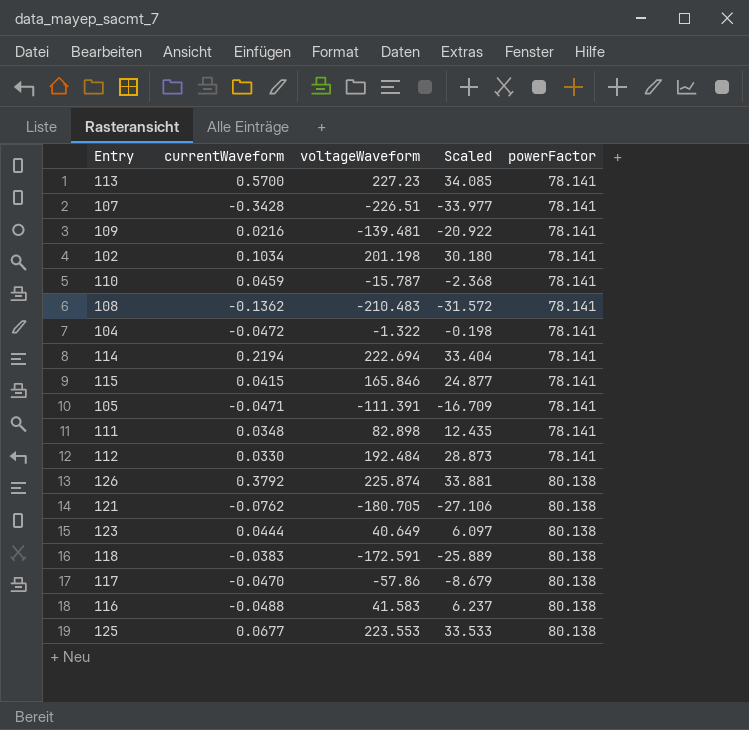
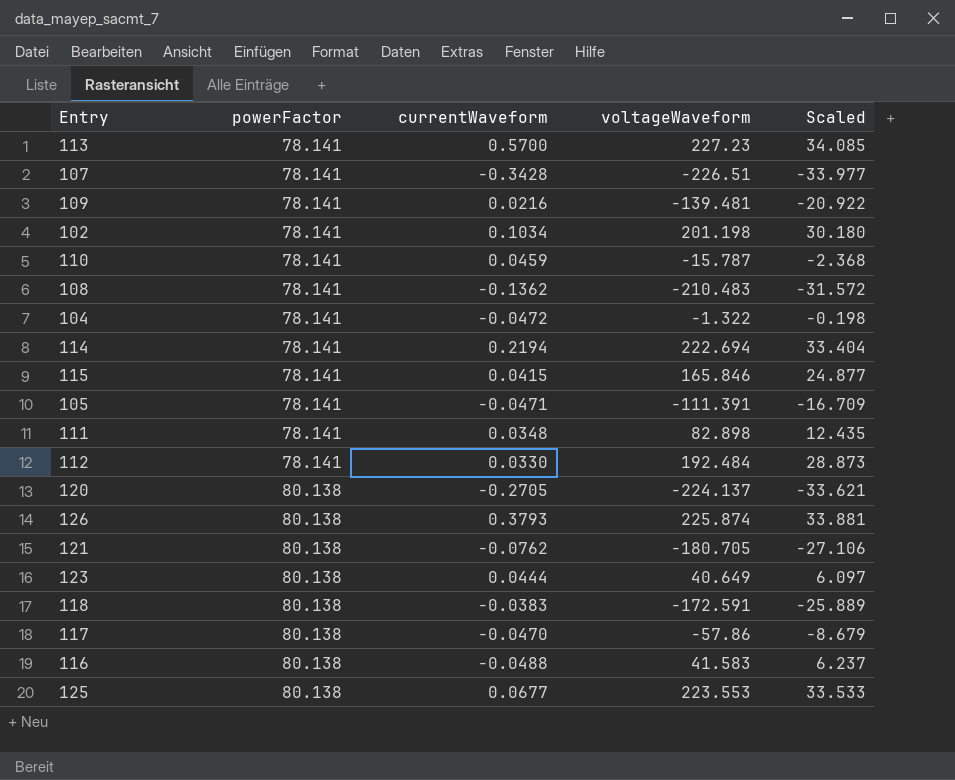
column powerFactor | position: 5 -> 2
row 120: none -> 80.138 | -0.2705 | -224.137 | -33.621
126 | currentWaveform: 0.3792 -> 0.3793

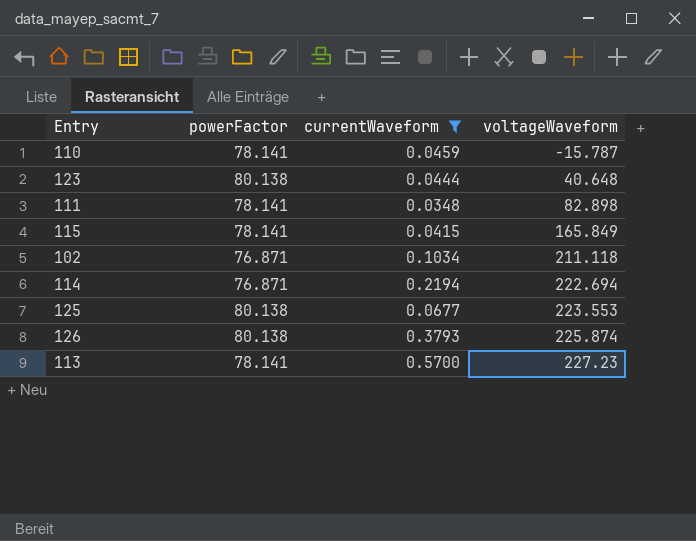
filter: none -> currentWaveform >= 0.0348
row order: powerFactor ascending -> voltageWaveform ascending
column Scaled | formula: [voltageWaveform] * 0.15 -> none
123 | voltageWaveform: 40.649 -> 40.648
115 | voltageWaveform: 165.846 -> 165.849
102 | powerFactor: 78.141 -> 76.871
102 | voltageWaveform: 201.198 -> 211.118
114 | powerFactor: 78.141 -> 76.871

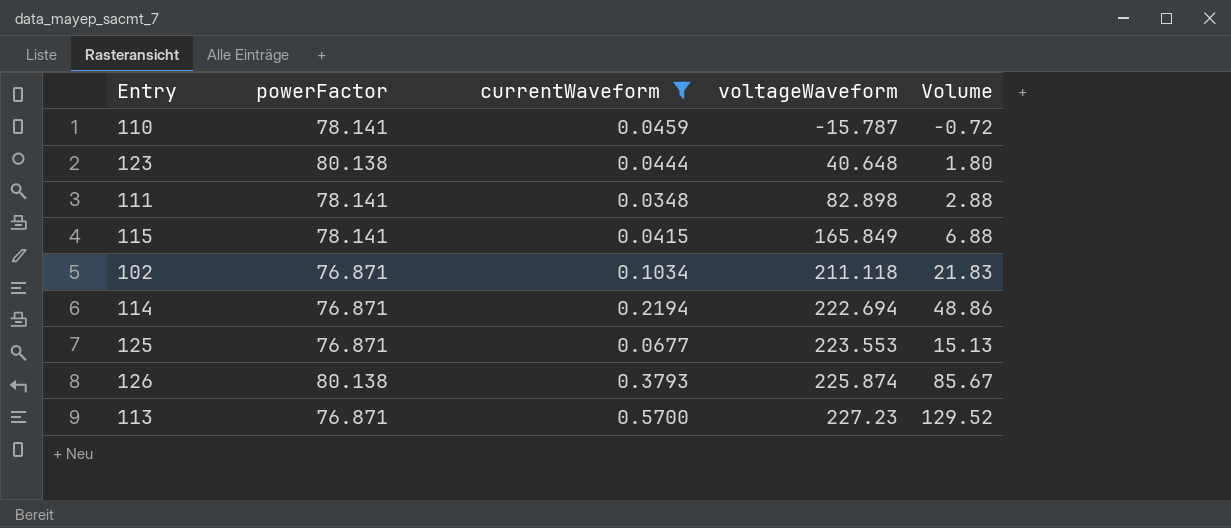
column Volume | formula: none -> [currentWaveform] * [voltageWaveform]
125 | powerFactor: 80.138 -> 76.871
113 | powerFactor: 78.141 -> 76.871

